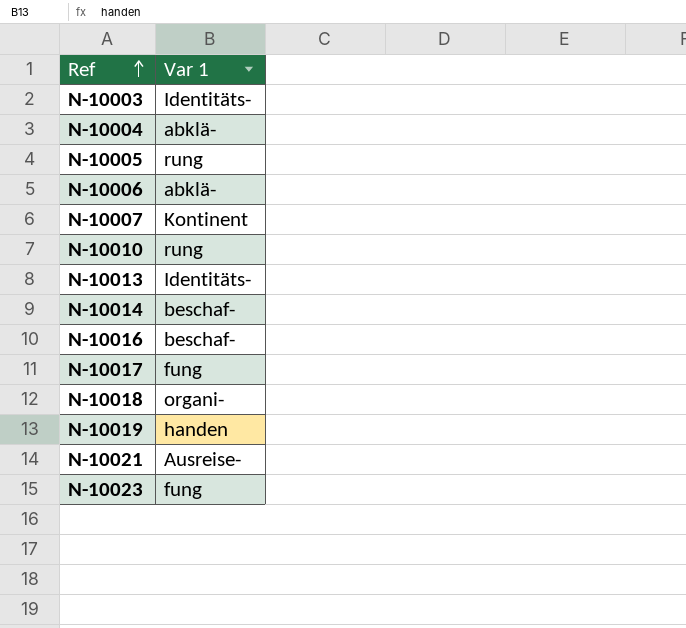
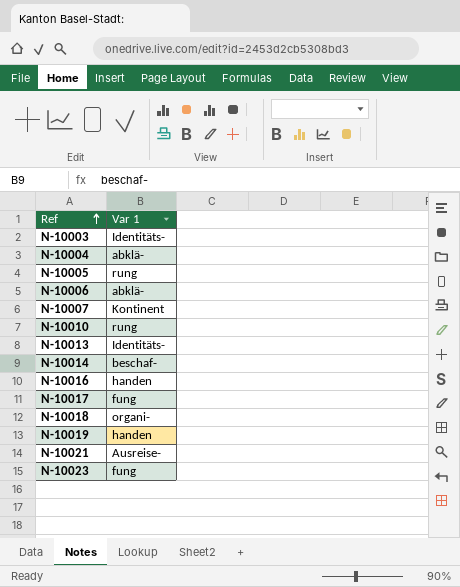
N-10016 | Var 1: beschaf- -> handen

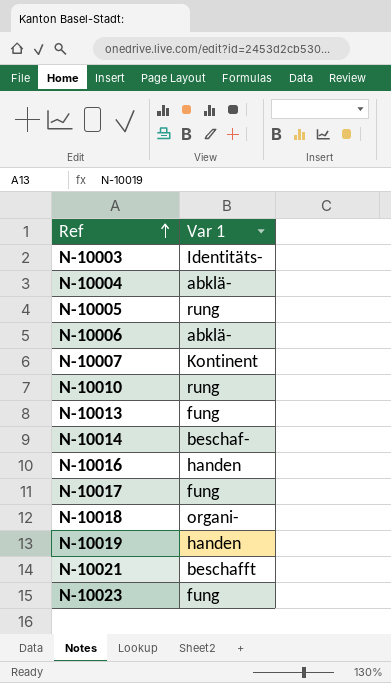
N-10013 | Var 1: Identitäts- -> fung
N-10021 | Var 1: Ausreise- -> beschafft

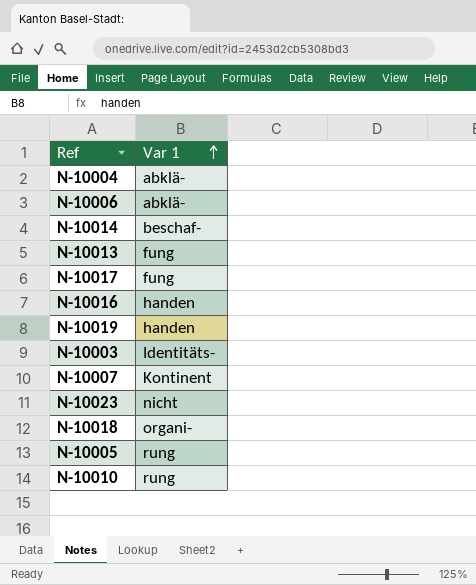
row order: Ref ascending -> Var 1 ascending
row N-10021: beschafft -> none
N-10023 | Var 1: fung -> nicht

